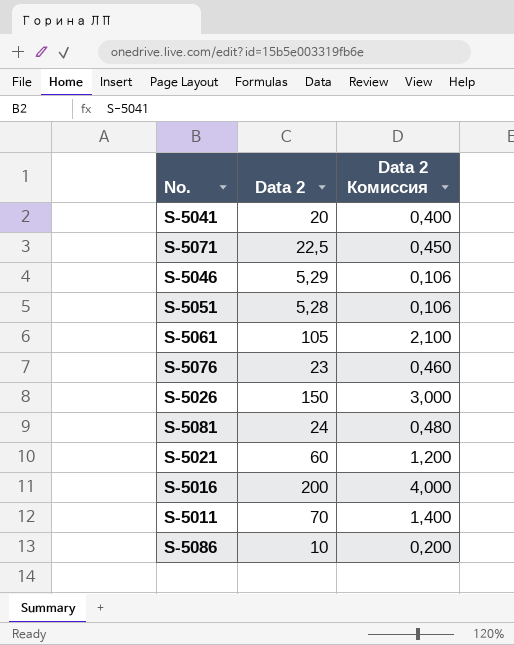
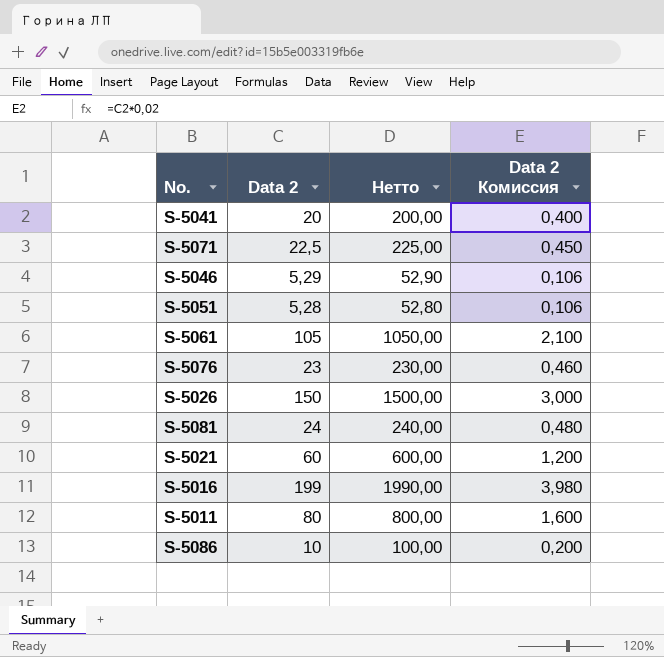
column Нетто | formula: none -> [Data 2] * 10
S-5016 | Data 2: 200 -> 199
S-5016 | Data 2 Комиссия: 4,000 -> 3,980
S-5011 | Data 2: 70 -> 80
S-5011 | Data 2 Комиссия: 1,400 -> 1,600

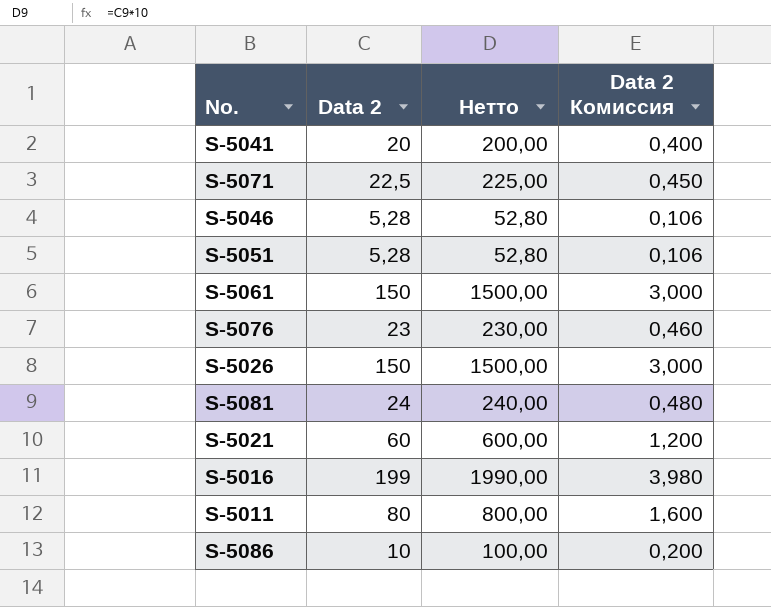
S-5046 | Data 2: 5,29 -> 5,28
S-5046 | Нетто: 52,90 -> 52,80
S-5061 | Data 2: 105 -> 150
S-5061 | Нетто: 1050,00 -> 1500,00
S-5061 | Data 2 Комиссия: 2,100 -> 3,000

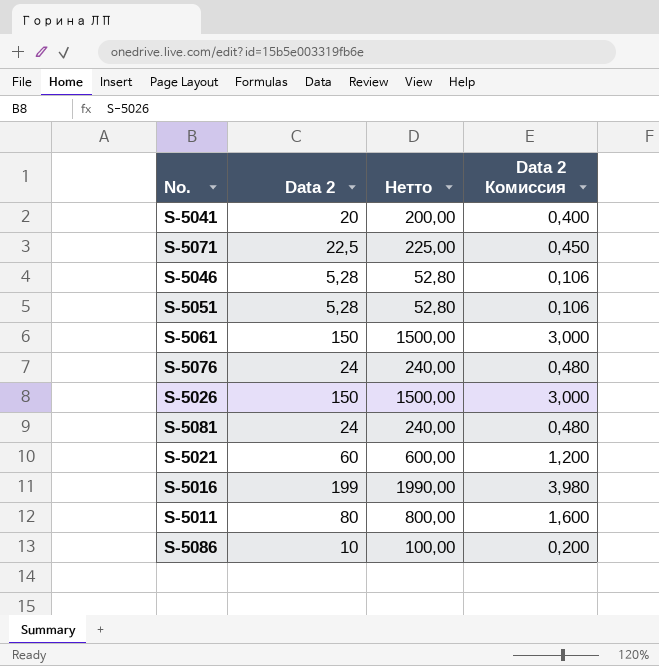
S-5076 | Data 2: 23 -> 24
S-5076 | Нетто: 230,00 -> 240,00
S-5076 | Data 2 Комиссия: 0,460 -> 0,480

